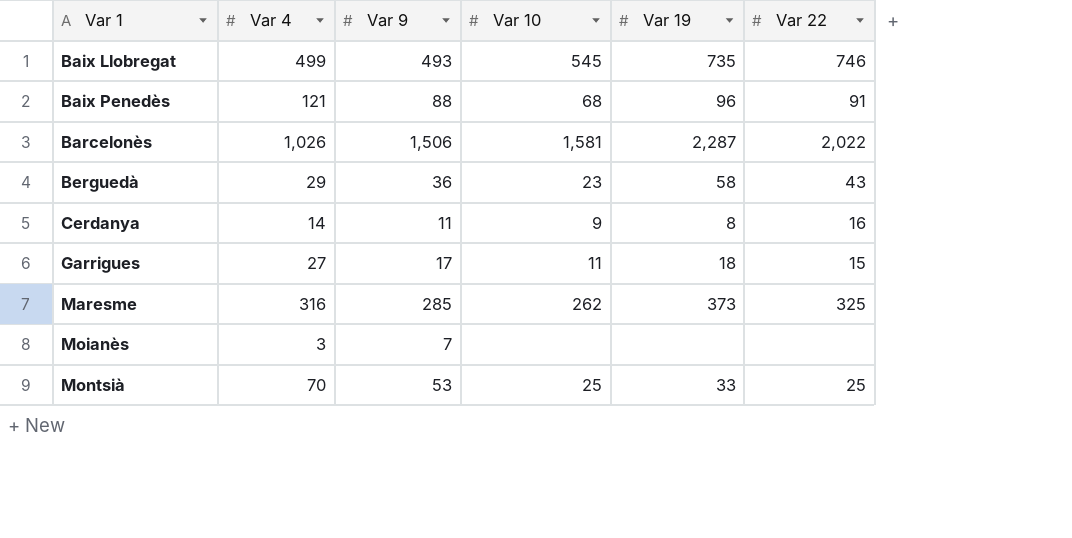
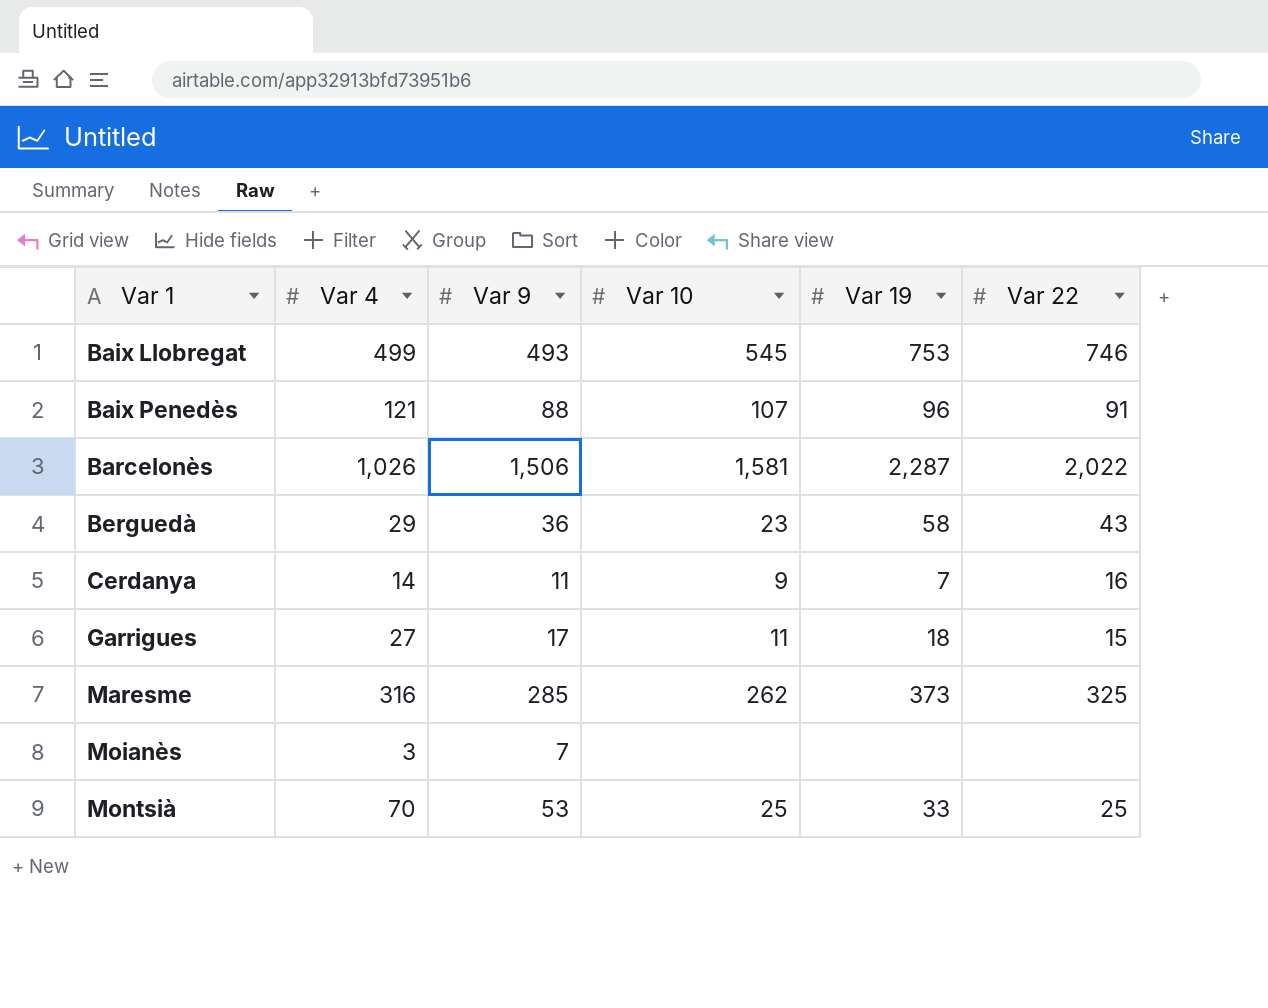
Baix Llobregat | Var 19: 735 -> 753
Baix Penedès | Var 10: 68 -> 107
Cerdanya | Var 19: 8 -> 7

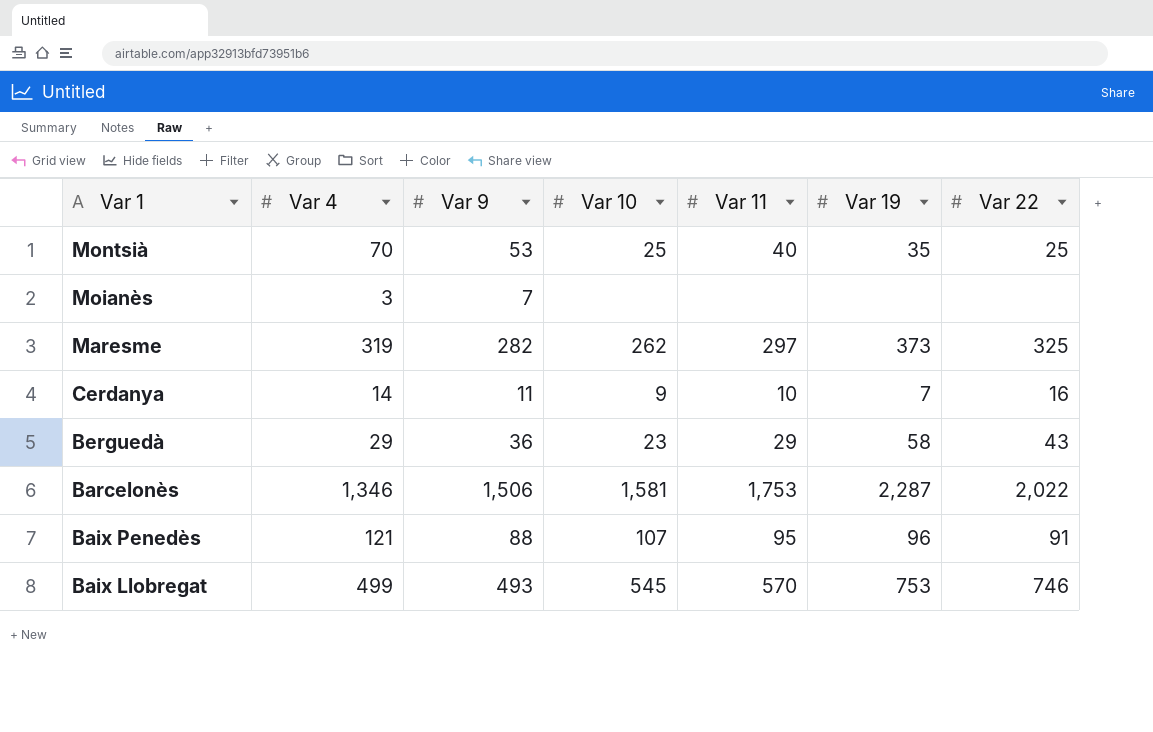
row order: Var 1 ascending -> Var 1 descending
column Var 11 | position: none -> 5
row Garrigues: 27 | 17 | 11 | 18 | 15 -> none
Montsià | Var 19: 33 -> 35
Maresme | Var 4: 316 -> 319
Maresme | Var 9: 285 -> 282
Barcelonès | Var 4: 1,026 -> 1,346

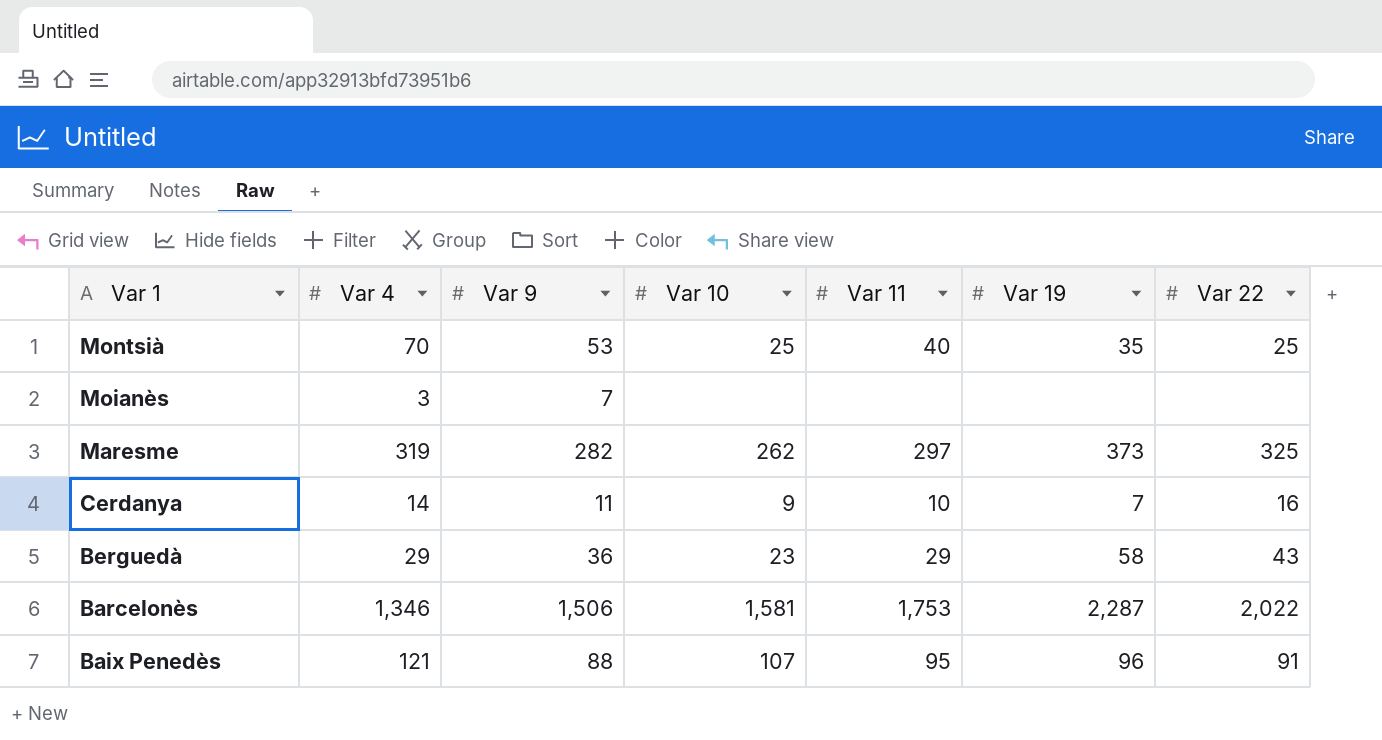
row Baix Llobregat: 499 | 493 | 545 | 570 | 753 | 746 -> none

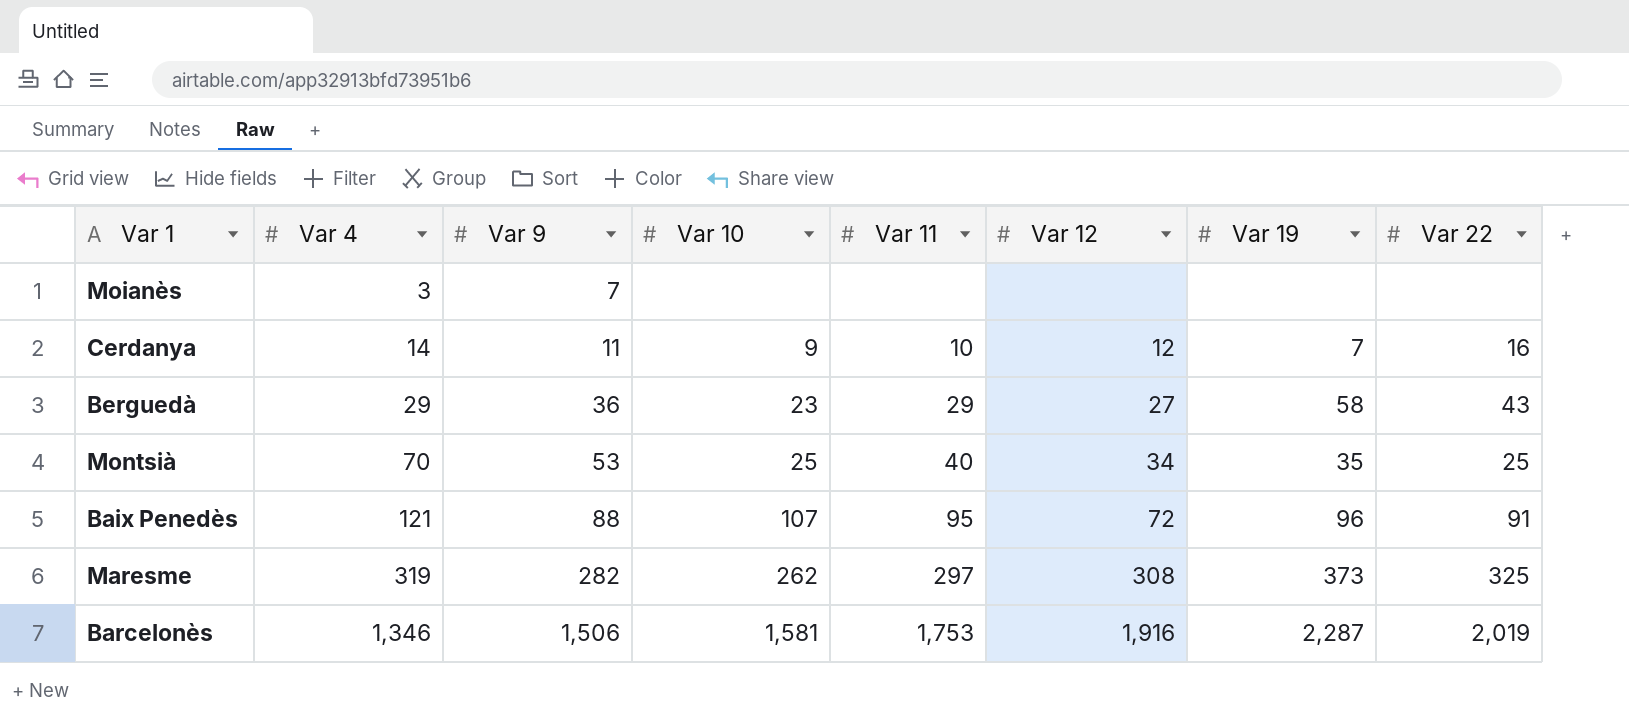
row order: Var 1 descending -> Var 4 ascending
column Var 12 | position: none -> 6
Barcelonès | Var 22: 2,022 -> 2,019

